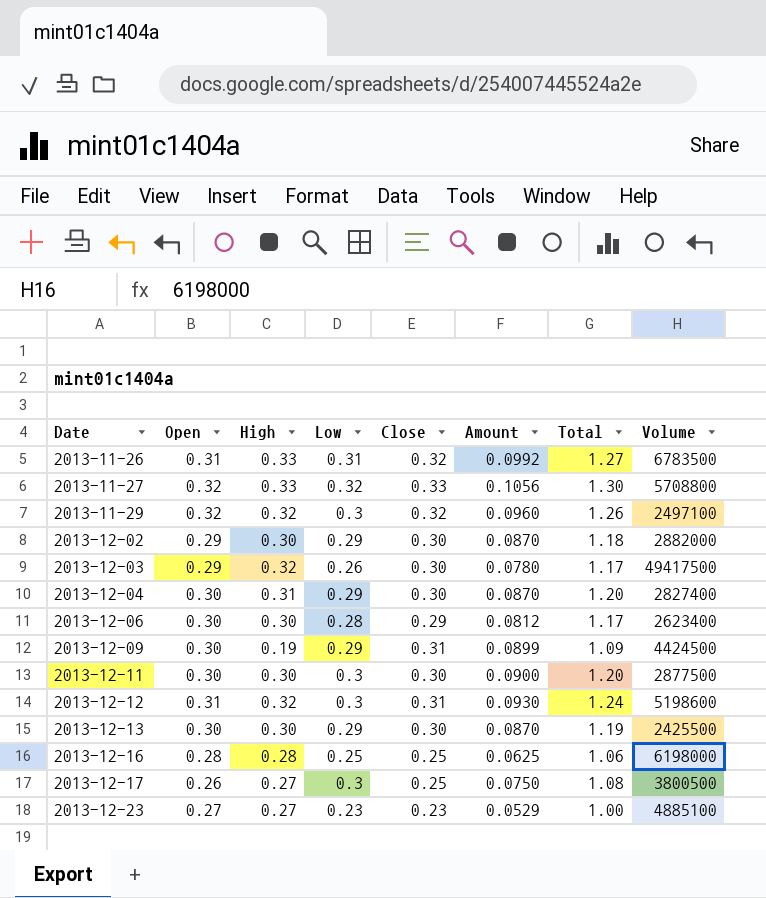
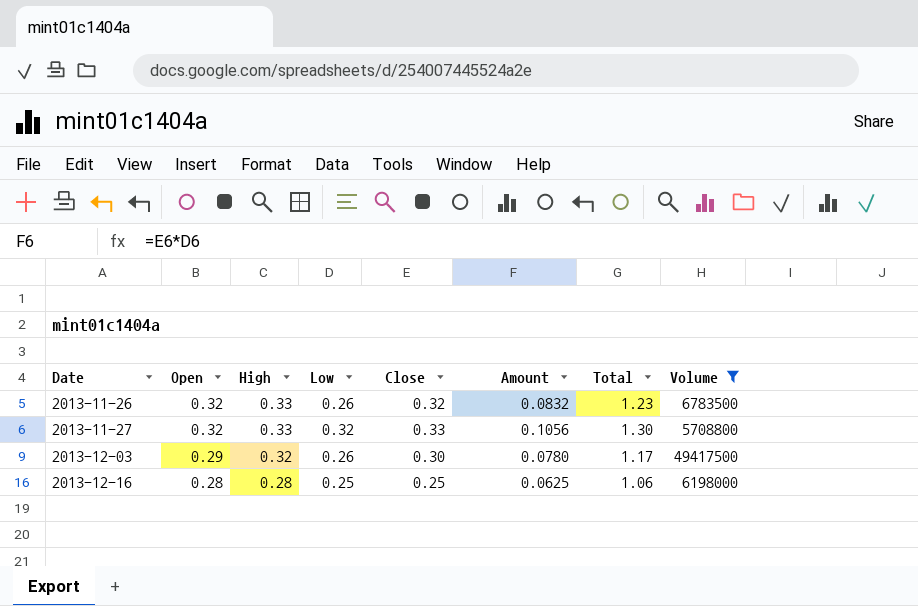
filter: none -> Volume >= 5708800
2013-11-26 | Open: 0.31 -> 0.32
2013-11-26 | Low: 0.31 -> 0.26
2013-11-26 | Amount: 0.0992 -> 0.0832
2013-11-26 | Total: 1.27 -> 1.23

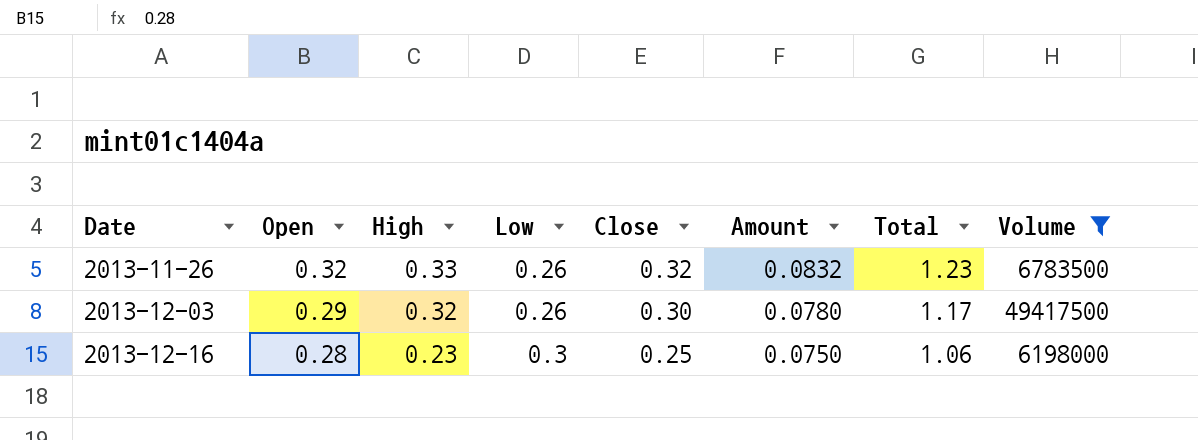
row 2013-11-27: 0.32 | 0.33 | 0.32 | 0.33 | 0.1056 | 1.30 | 5708800 -> none
2013-12-16 | High: 0.28 -> 0.23
2013-12-16 | Low: 0.25 -> 0.3
2013-12-16 | Amount: 0.0625 -> 0.0750

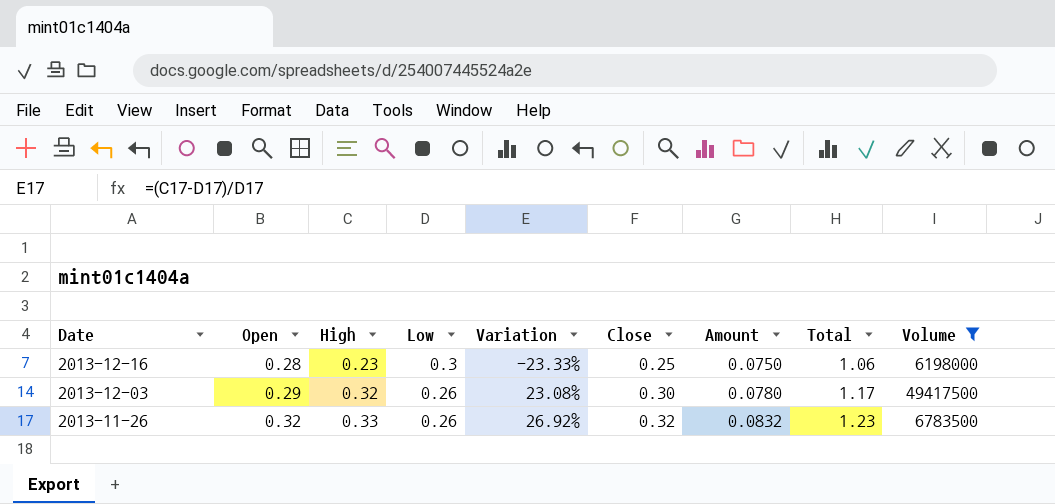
row order: Date ascending -> Date descending
column Variation | formula: none -> ([High] - [Low]) / [Low]

